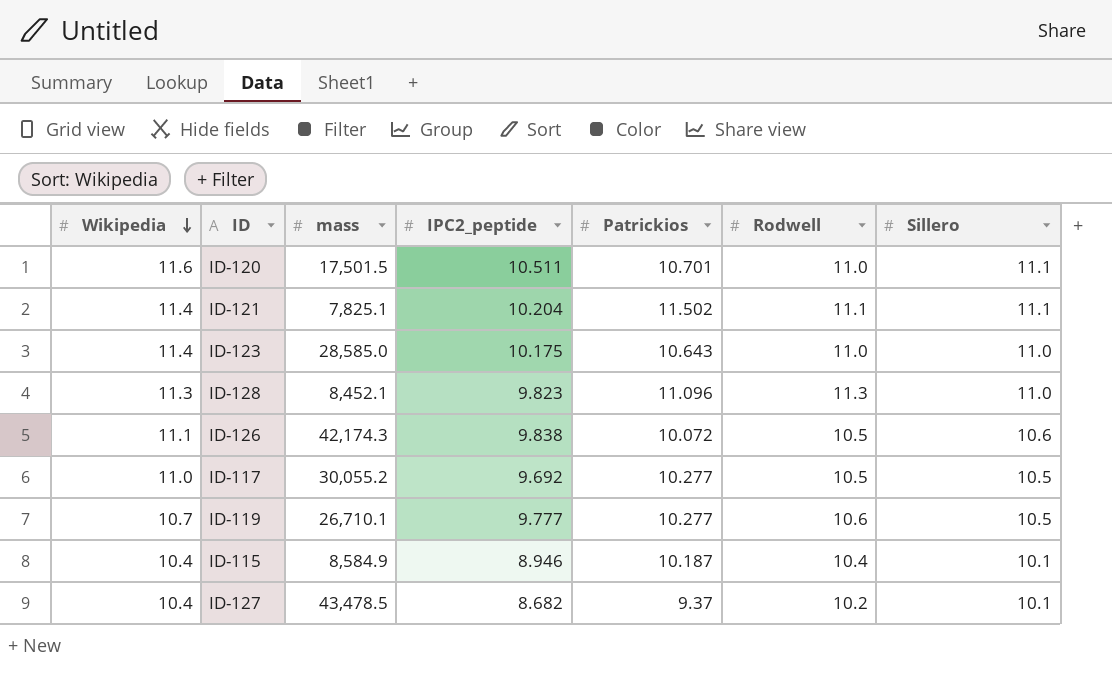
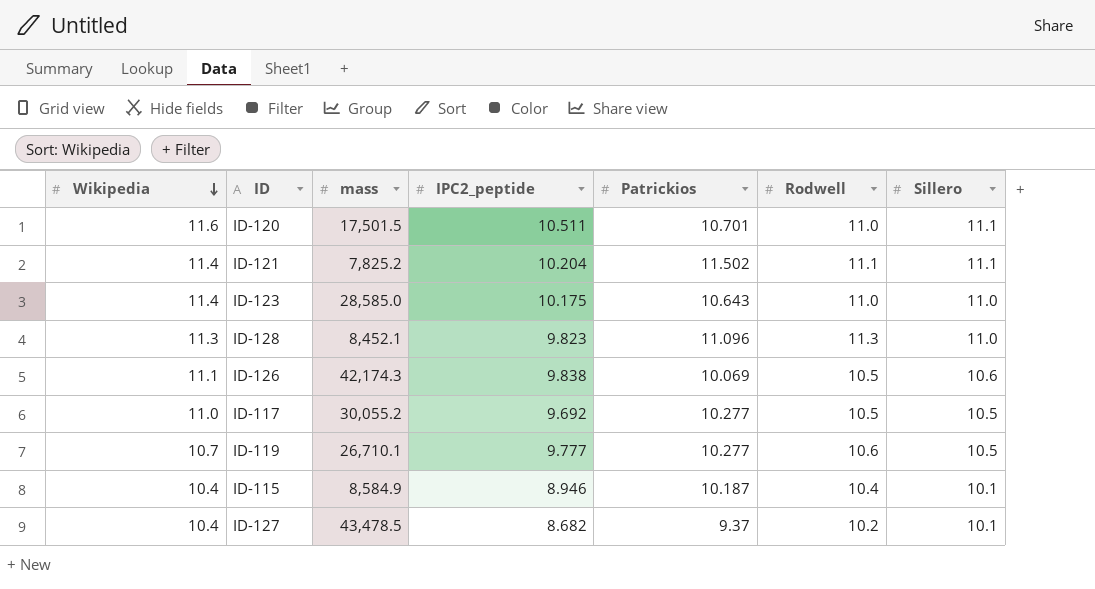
ID-121 | mass: 7,825.1 -> 7,825.2
ID-126 | Patrickios: 10.072 -> 10.069

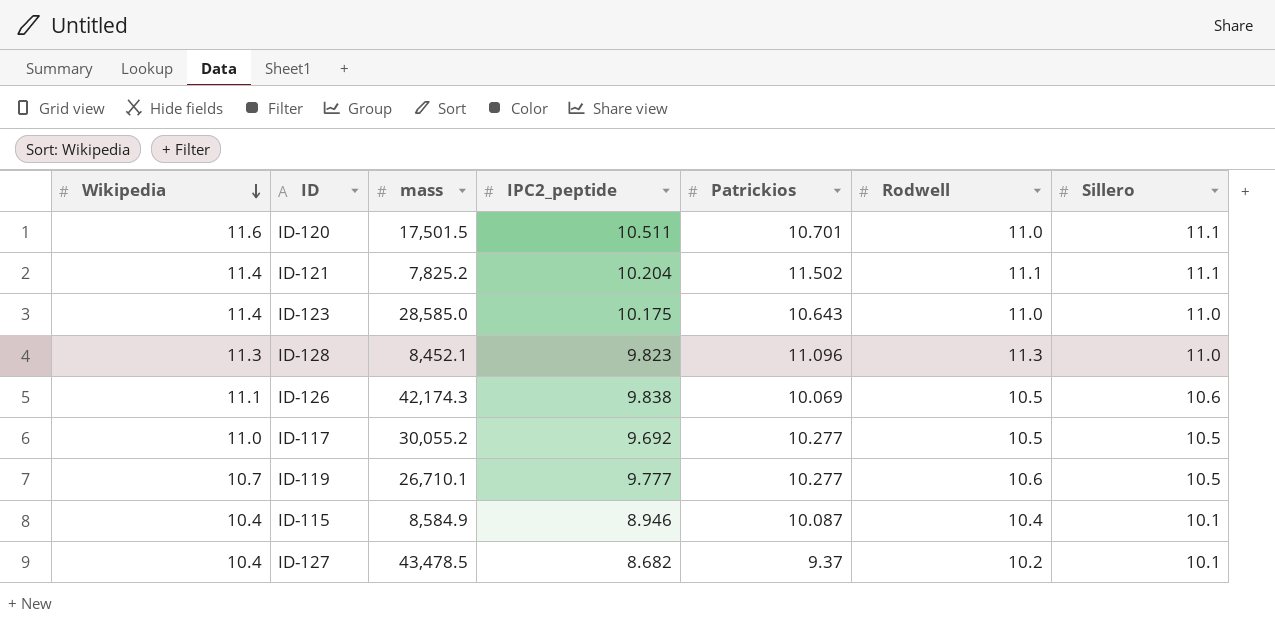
ID-115 | Patrickios: 10.187 -> 10.087

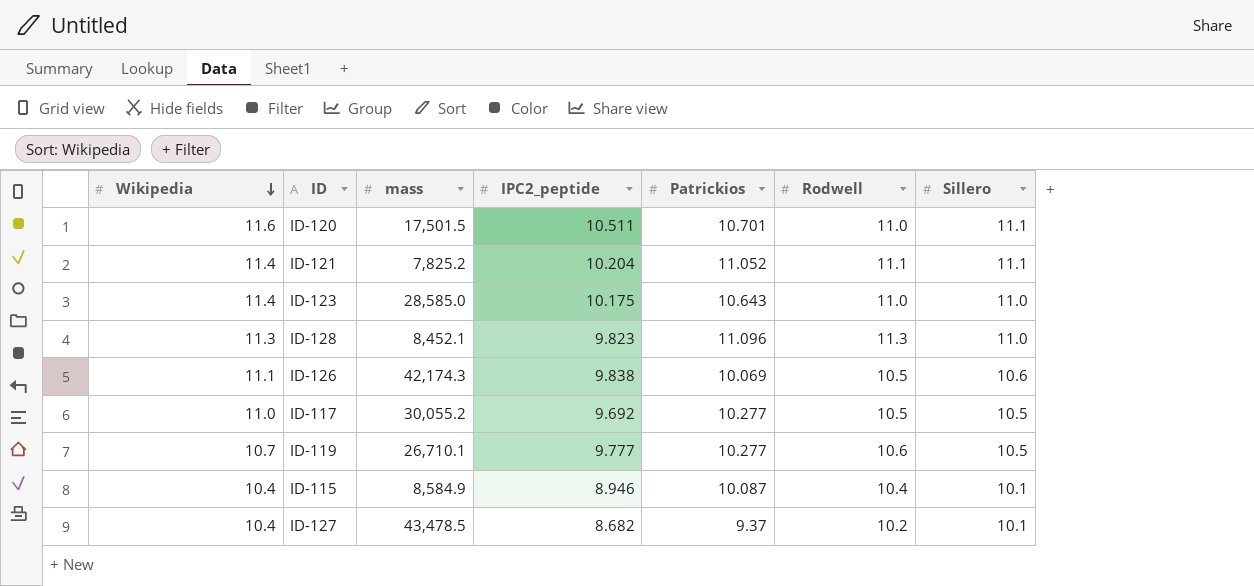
ID-121 | Patrickios: 11.502 -> 11.052

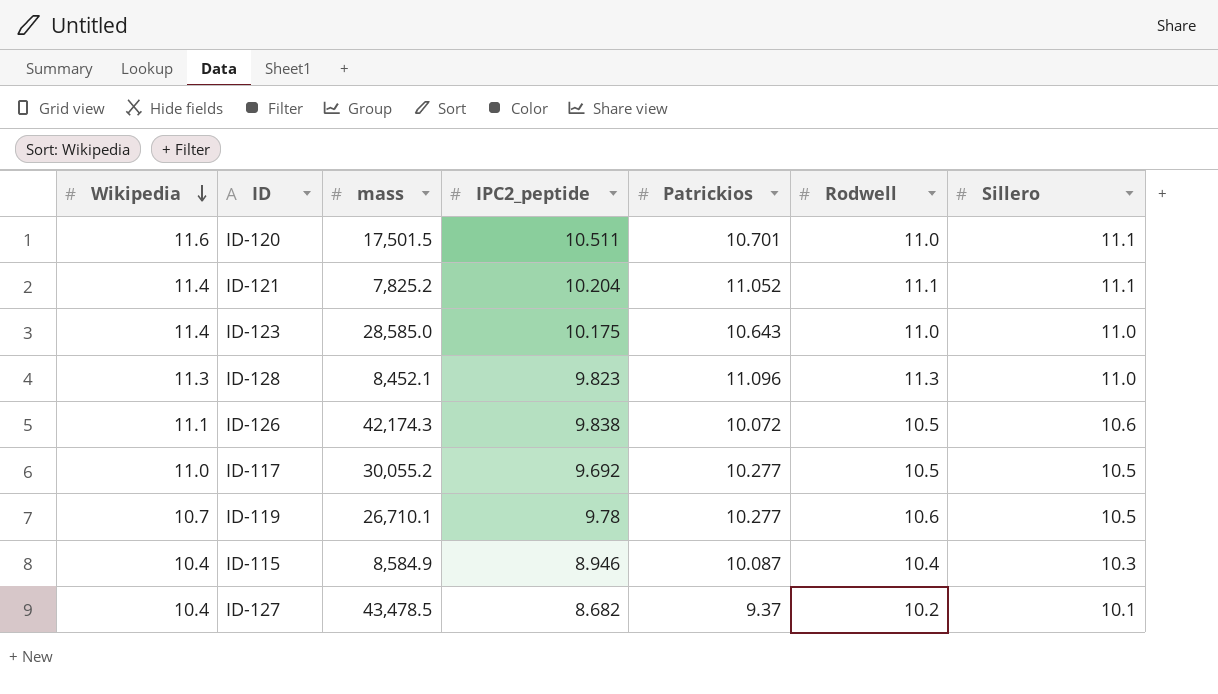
ID-126 | Patrickios: 10.069 -> 10.072
ID-119 | IPC2_peptide: 9.777 -> 9.78
ID-115 | Sillero: 10.1 -> 10.3

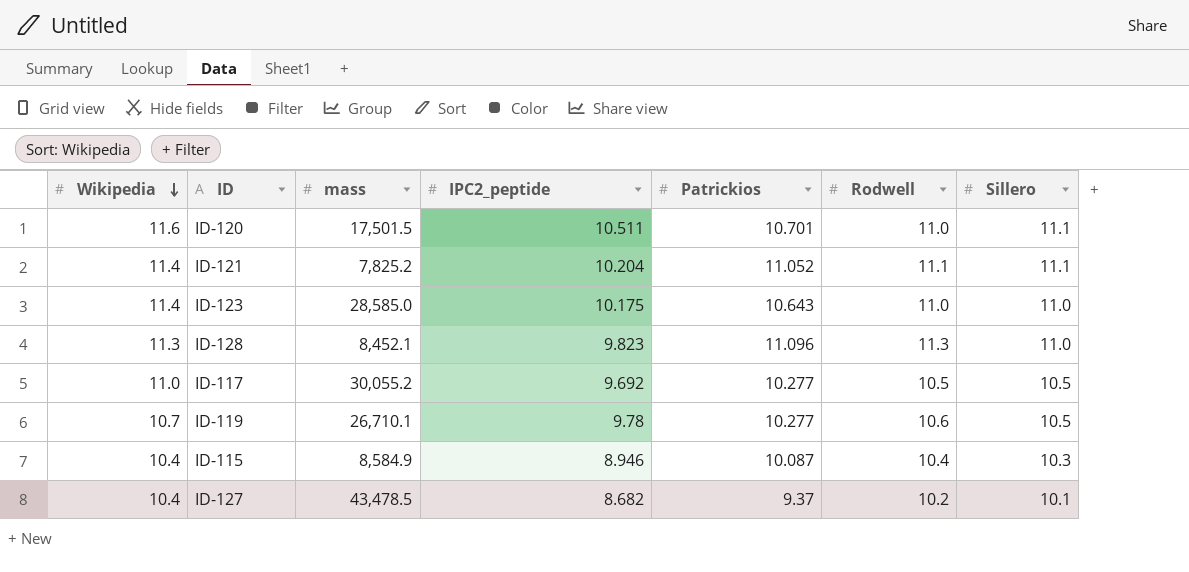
row ID-126: 11.1 | 42,174.3 | 9.838 | 10.072 | 10.5 | 10.6 -> none

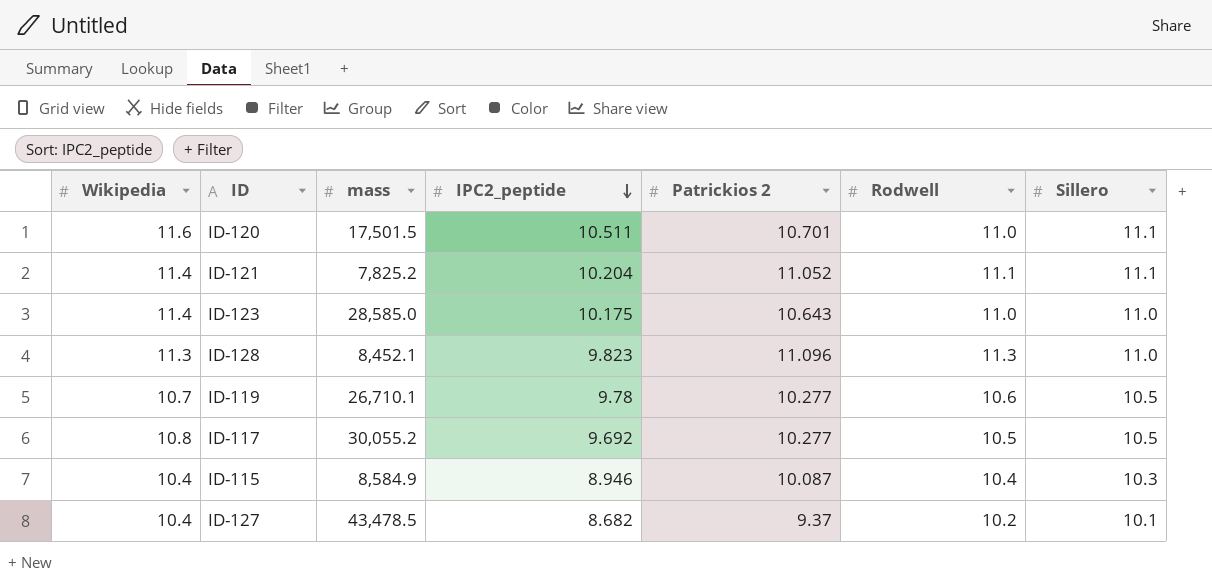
row order: Wikipedia descending -> IPC2_peptide descending
column name: Patrickios -> Patrickios 2
ID-117 | Wikipedia: 11.0 -> 10.8

